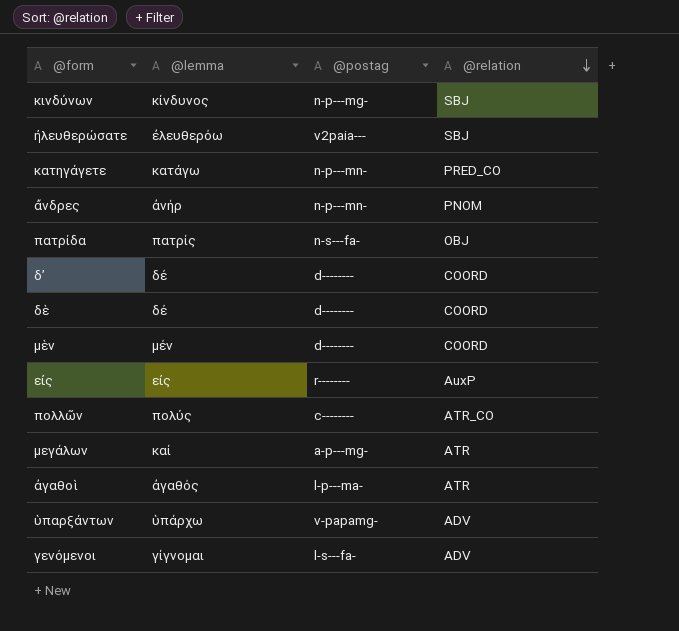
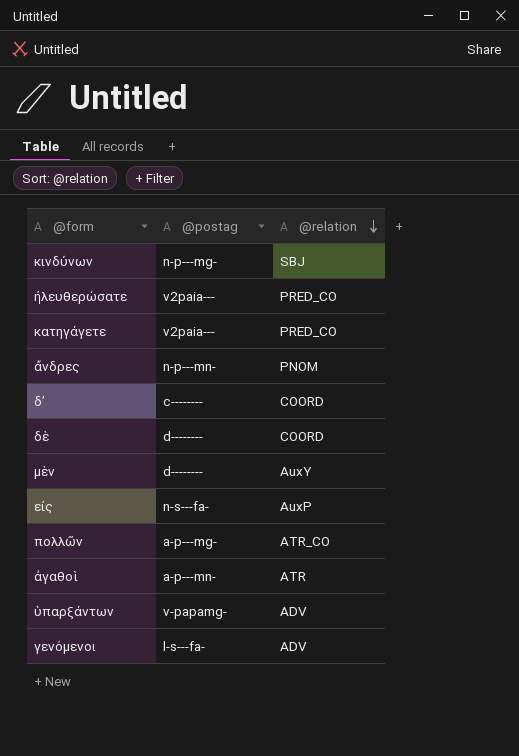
column @lemma | position: 2 -> none
row πατρίδα: πατρίς | n-s---fa- | OBJ -> none
row μεγάλων: καί | a-p---mg- | ATR -> none
ἠλευθερώσατε | @relation: SBJ -> PRED_CO
κατηγάγετε | @postag: n-p---mn- -> v2paia---
δʼ | @postag: d-------- -> c--------
μὲν | @relation: COORD -> AuxY
εἰς | @postag: r-------- -> n-s---fa-
πολλῶν | @postag: c-------- -> a-p---mg-
ἀγαθοὶ | @postag: l-p---ma- -> a-p---mn-

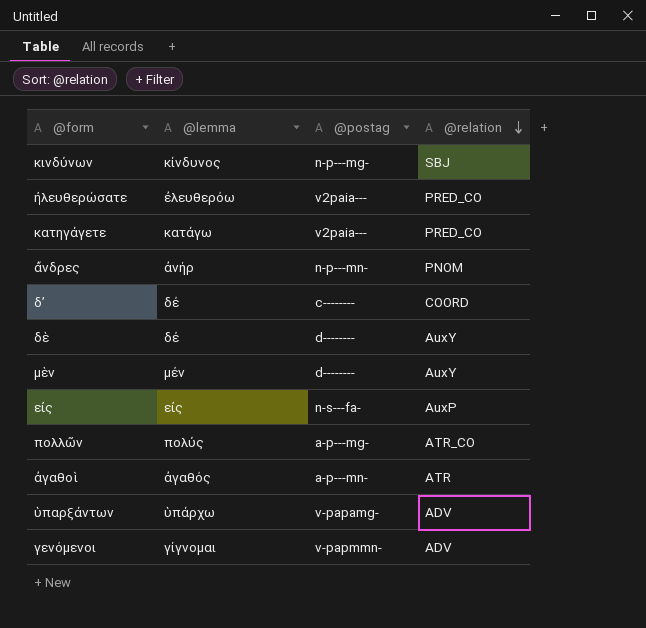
column @lemma | position: none -> 2
δὲ | @relation: COORD -> AuxY
γενόμενοι | @postag: l-s---fa- -> v-papmmn-

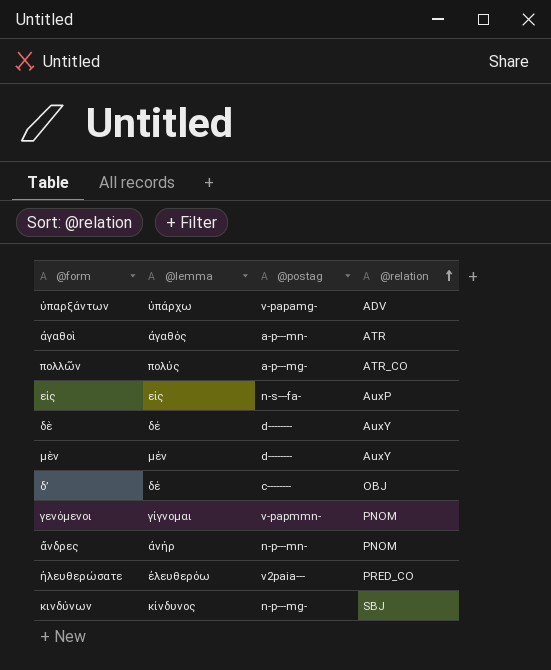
row order: @relation descending -> @relation ascending
row κατηγάγετε: κατάγω | v2paia--- | PRED_CO -> none
δʼ | @relation: COORD -> OBJ
γενόμενοι | @relation: ADV -> PNOM

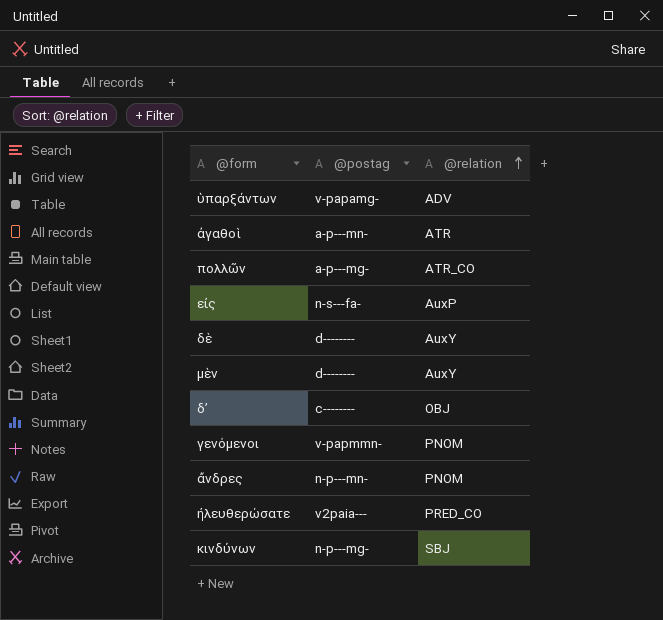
column @lemma | position: 2 -> none

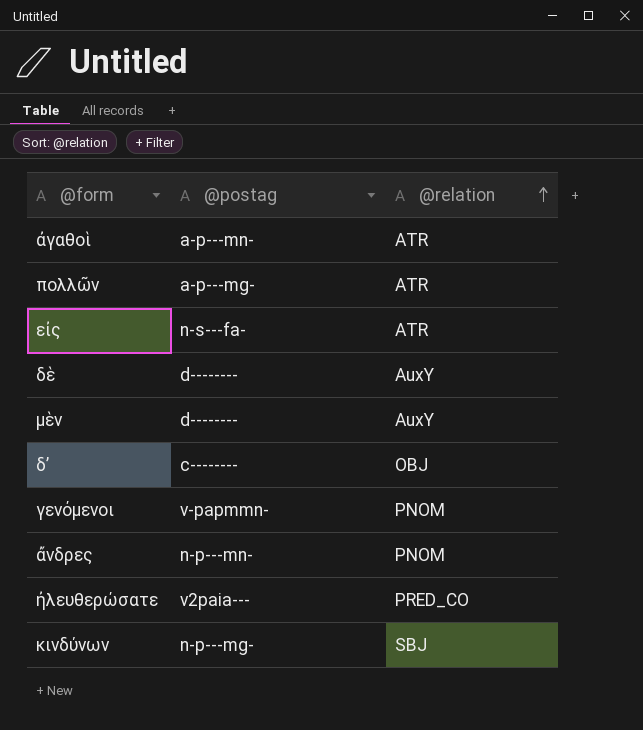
row ὑπαρξάντων: v-papamg- | ADV -> none
πολλῶν | @relation: ATR_CO -> ATR
εἰς | @relation: AuxP -> ATR

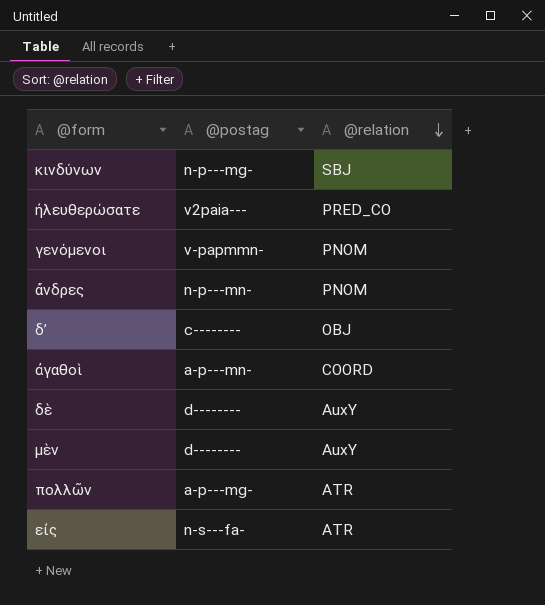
row order: @relation ascending -> @relation descending
ἀγαθοὶ | @relation: ATR -> COORD

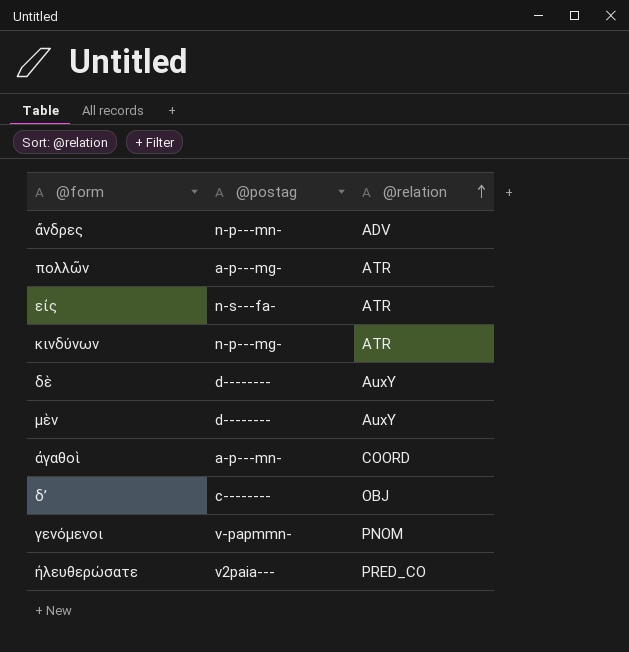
row order: @relation descending -> @relation ascending
ἄνδρες | @relation: PNOM -> ADV
κινδύνων | @relation: SBJ -> ATR

